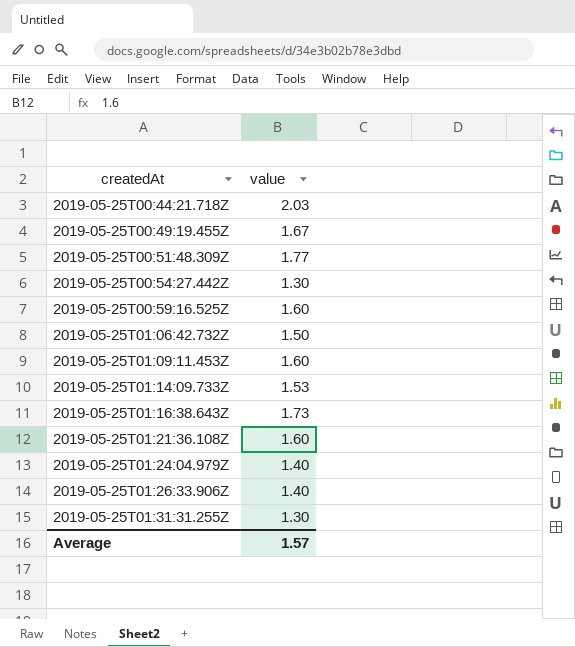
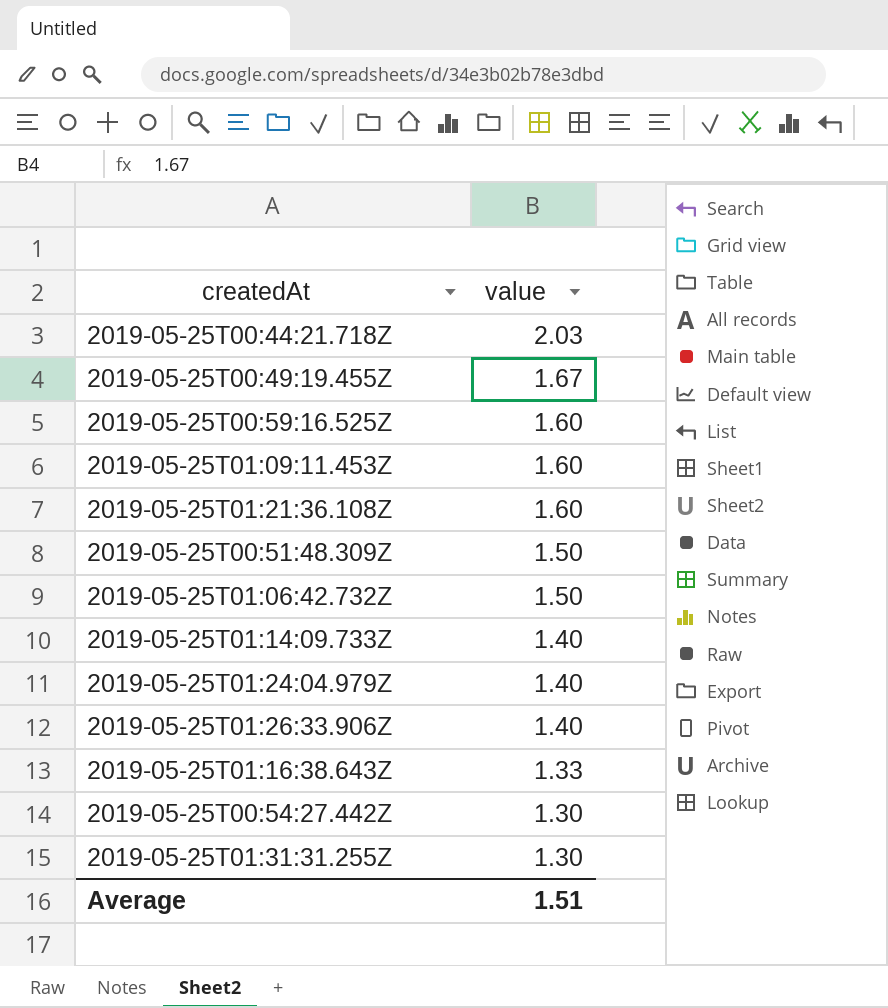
row order: createdAt ascending -> value descending
2019-05-25T00:51:48.309Z | value: 1.77 -> 1.50
2019-05-25T01:14:09.733Z | value: 1.53 -> 1.40
2019-05-25T01:16:38.643Z | value: 1.73 -> 1.33
Average | value: 1.57 -> 1.51

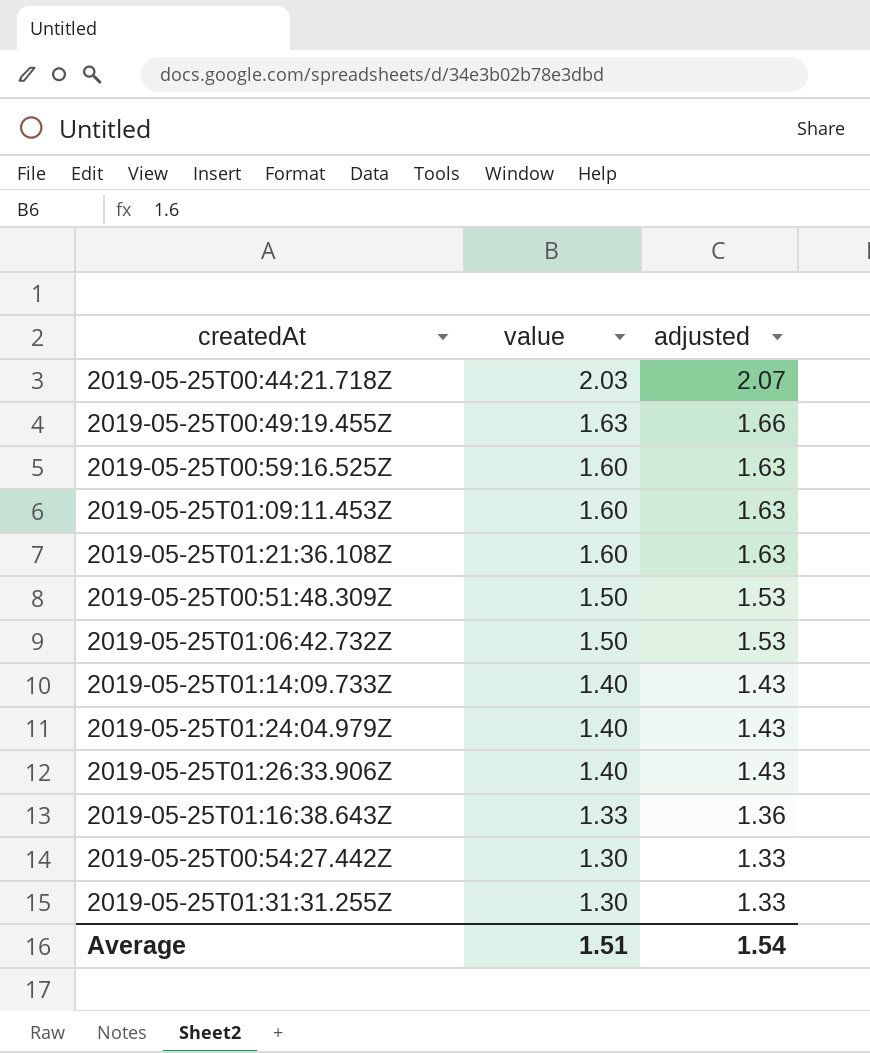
column adjusted | formula: none -> [value] * 1.02
2019-05-25T00:49:19.455Z | value: 1.67 -> 1.63

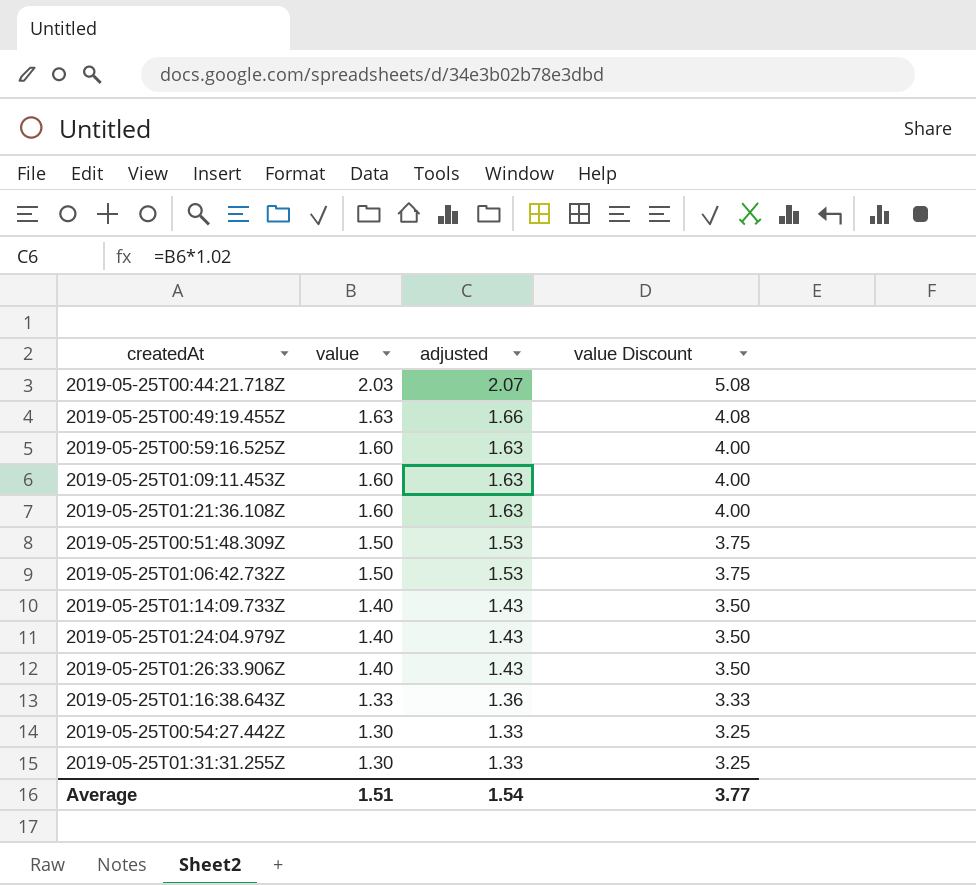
column value Discount | formula: none -> [value] * 2.5

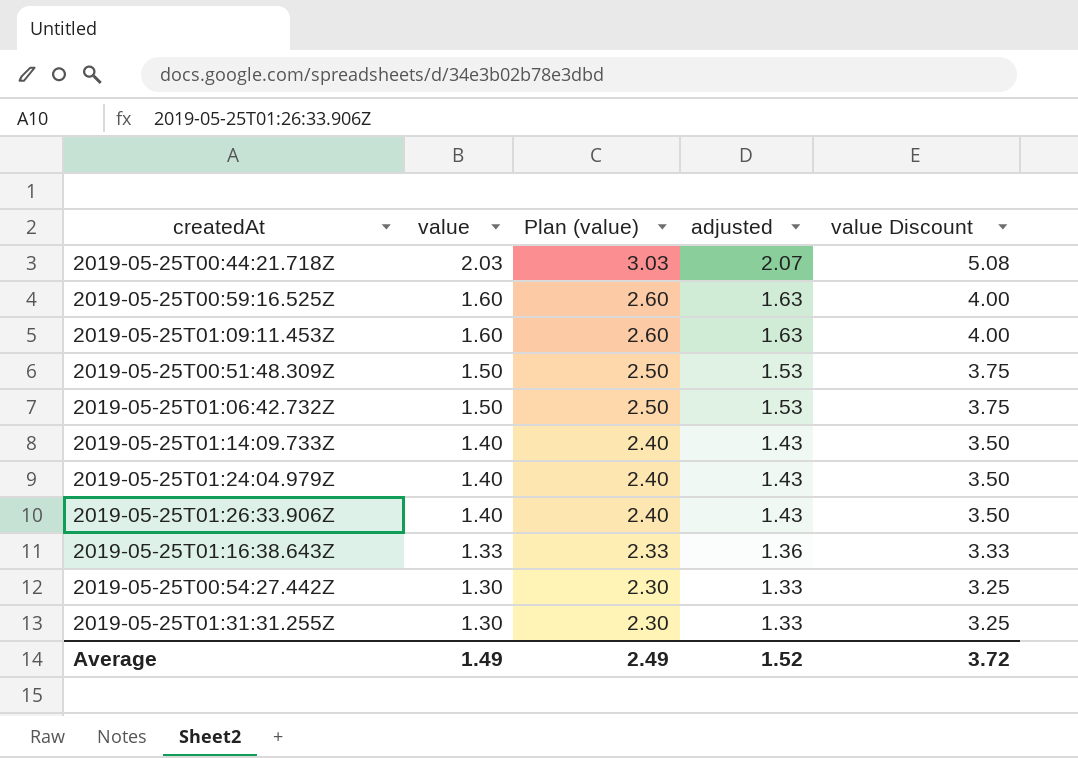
column Plan (value) | formula: none -> [value] + 1
row 2019-05-25T00:49:19.455Z: 1.63 | 1.66 | 4.08 -> none
row 2019-05-25T01:21:36.108Z: 1.60 | 1.63 | 4.00 -> none
Average | value: 1.51 -> 1.49
Average | adjusted: 1.54 -> 1.52
Average | value Discount: 3.77 -> 3.72

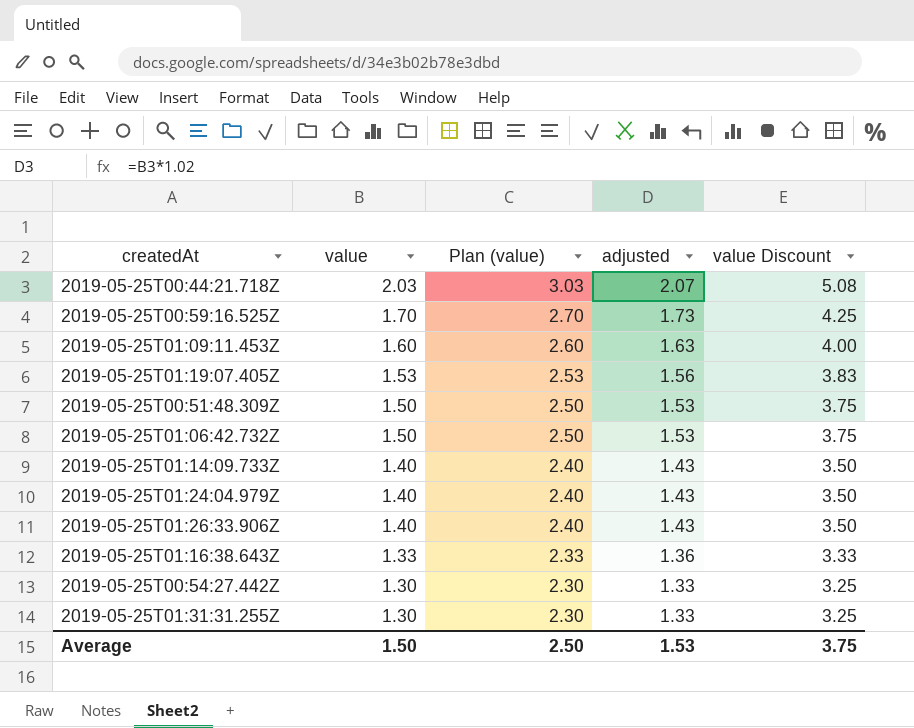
2019-05-25T00:59:16.525Z | value: 1.60 -> 1.70
2019-05-25T00:59:16.525Z | Plan (value): 2.60 -> 2.70
2019-05-25T00:59:16.525Z | adjusted: 1.63 -> 1.73
2019-05-25T00:59:16.525Z | value Discount: 4.00 -> 4.25
row 2019-05-25T01:19:07.405Z: none -> 1.53 | 2.53 | 1.56 | 3.83
Average | value: 1.49 -> 1.50
Average | Plan (value): 2.49 -> 2.50
Average | adjusted: 1.52 -> 1.53
Average | value Discount: 3.72 -> 3.75

